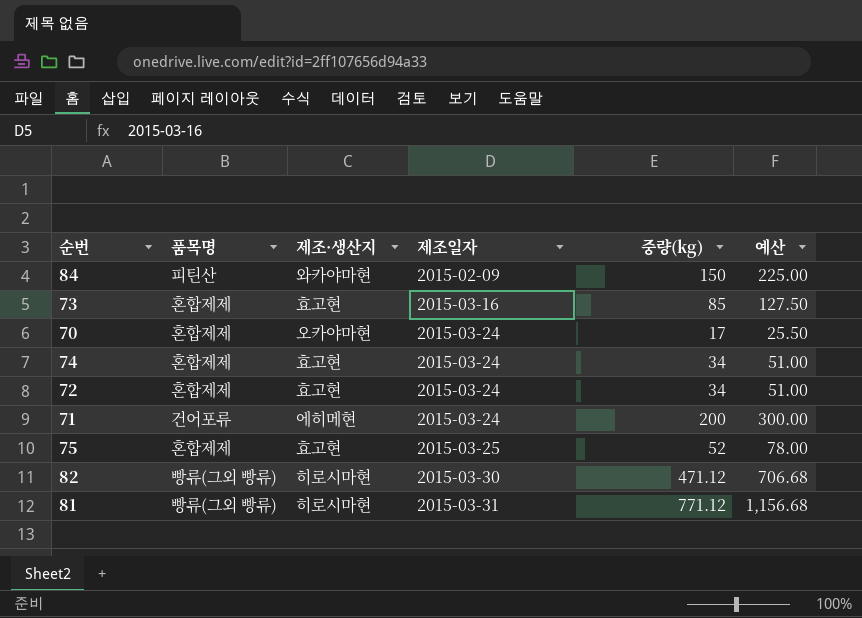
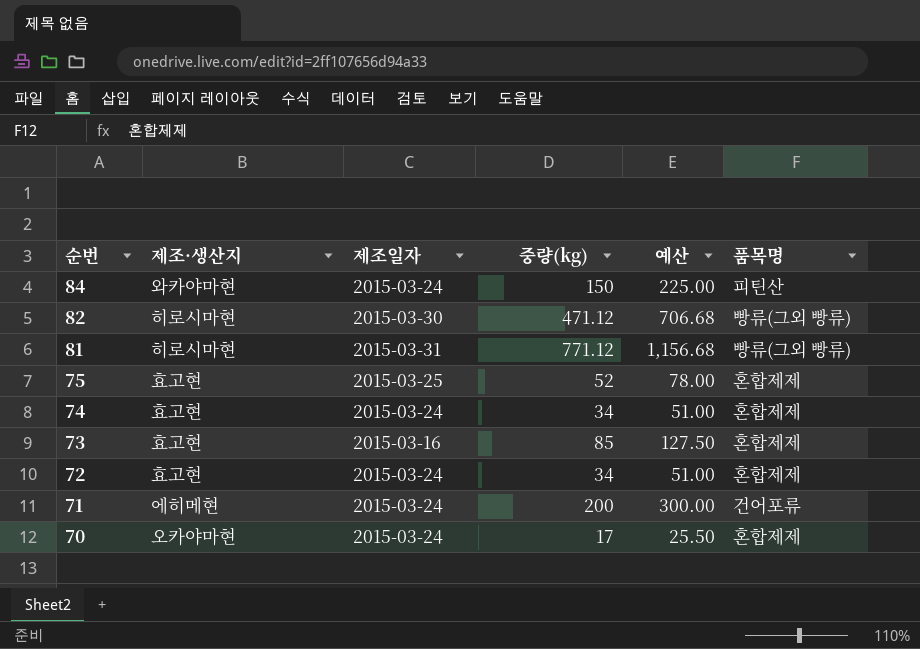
row order: 제조일자 ascending -> 순번 descending
column 품목명 | position: 2 -> 6
84 | 제조일자: 2015-02-09 -> 2015-03-24

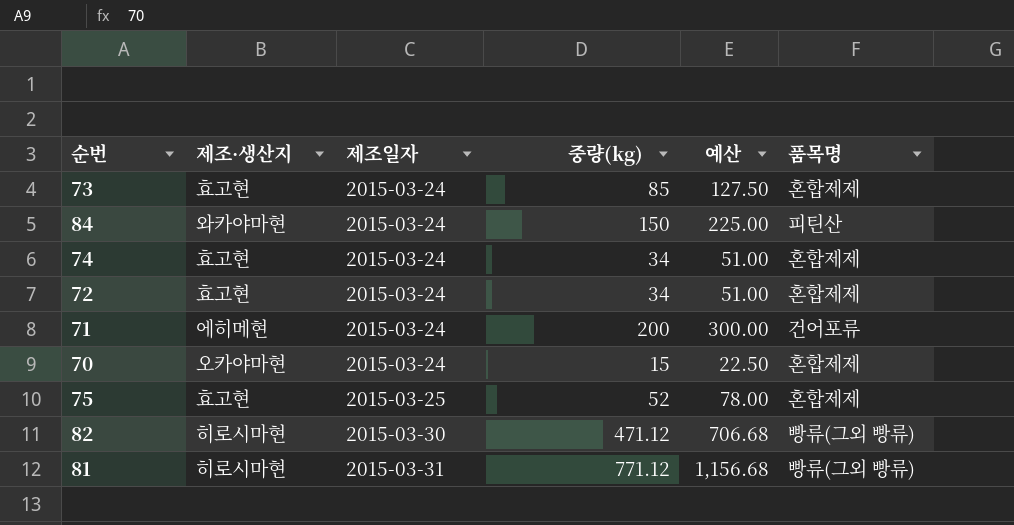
row order: 순번 descending -> 제조일자 ascending
73 | 제조일자: 2015-03-16 -> 2015-03-24
70 | 중량(kg): 17 -> 15
70 | 예산: 25.50 -> 22.50

